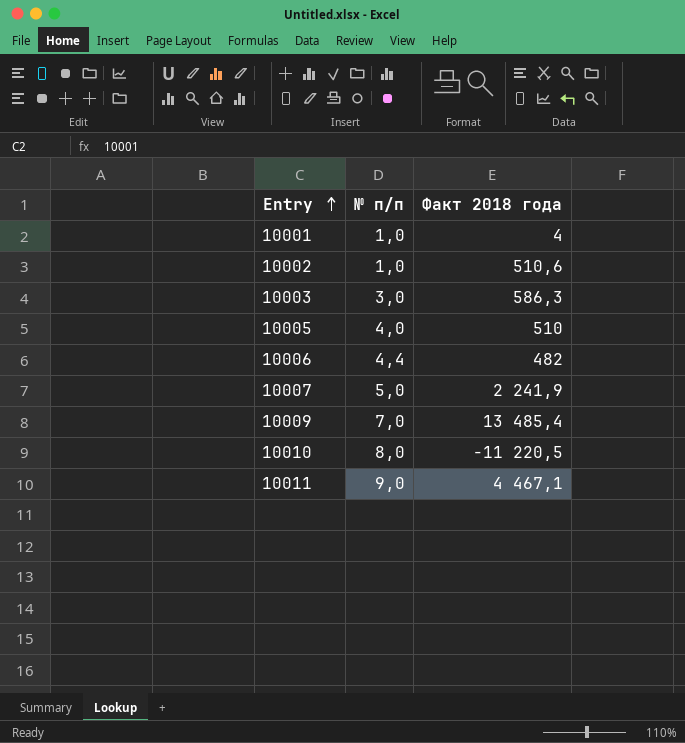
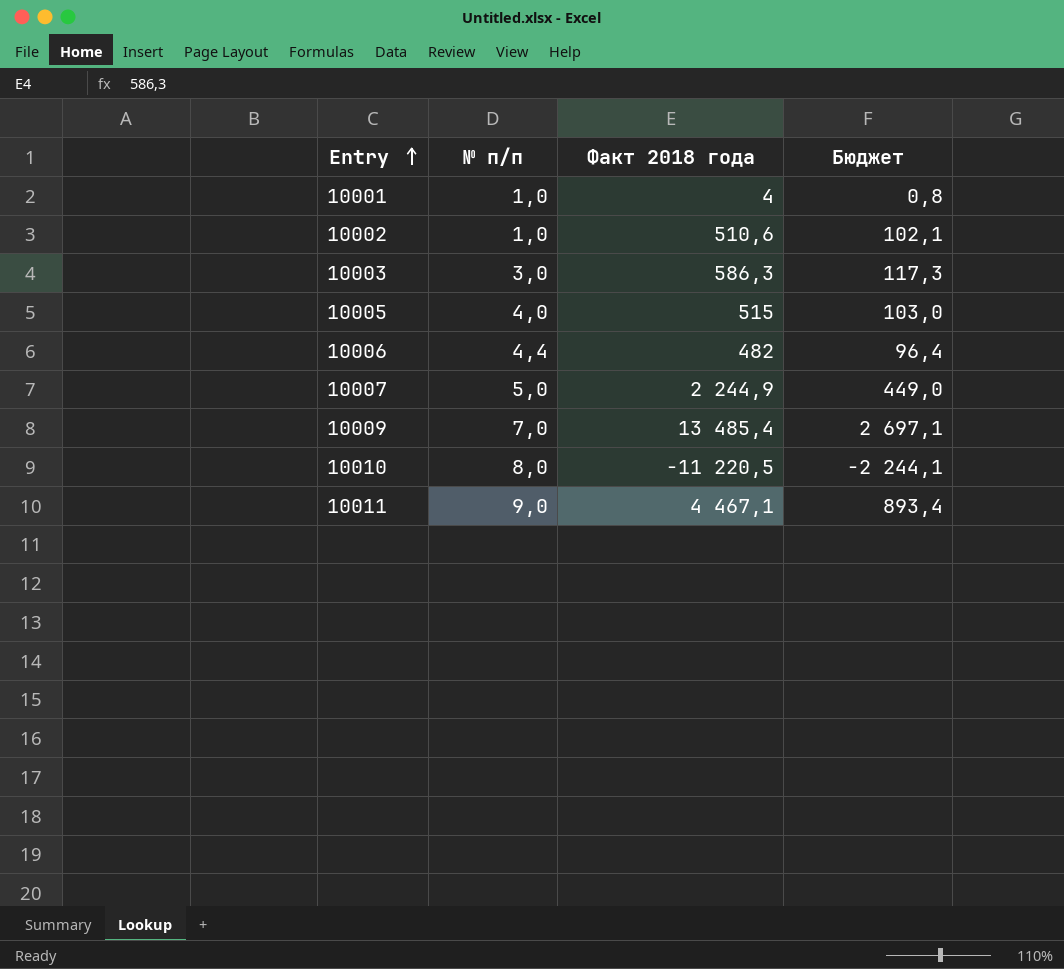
column Бюджет | formula: none -> [Факт 2018 года] * 0,2
10005 | Факт 2018 года: 510 -> 515
10007 | Факт 2018 года: 2 241,9 -> 2 244,9

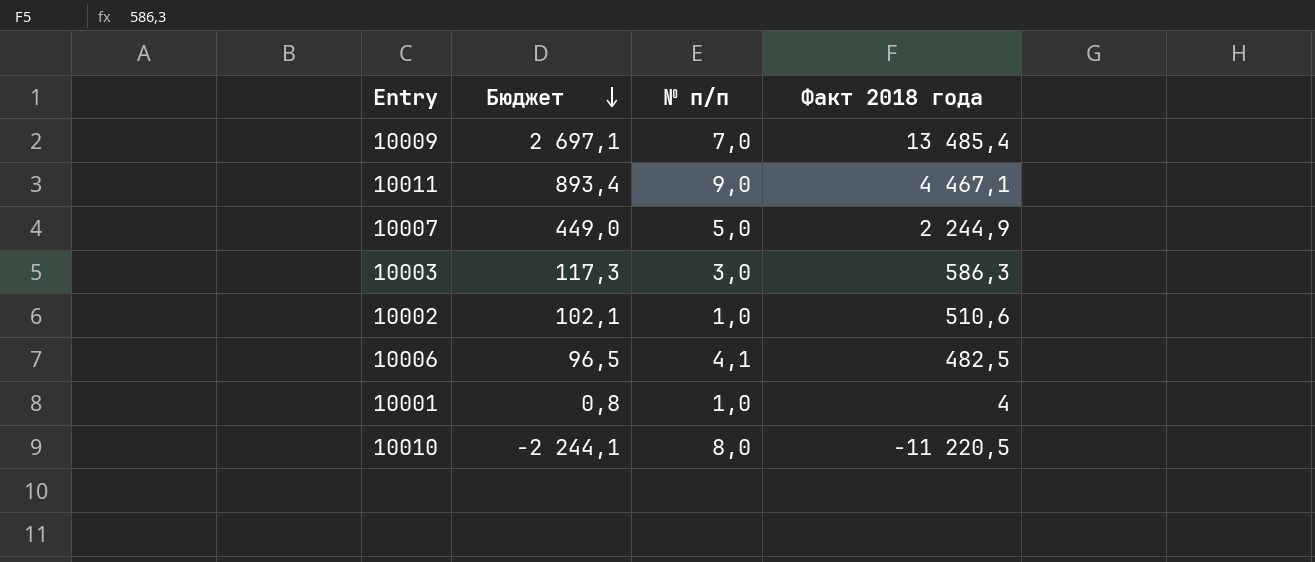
row order: Entry ascending -> Бюджет descending
column Бюджет | position: 4 -> 2
row 10005: 4,0 | 515 | 103,0 -> none
10006 | Бюджет: 96,4 -> 96,5
10006 | № п/п: 4,4 -> 4,1
10006 | Факт 2018 года: 482 -> 482,5

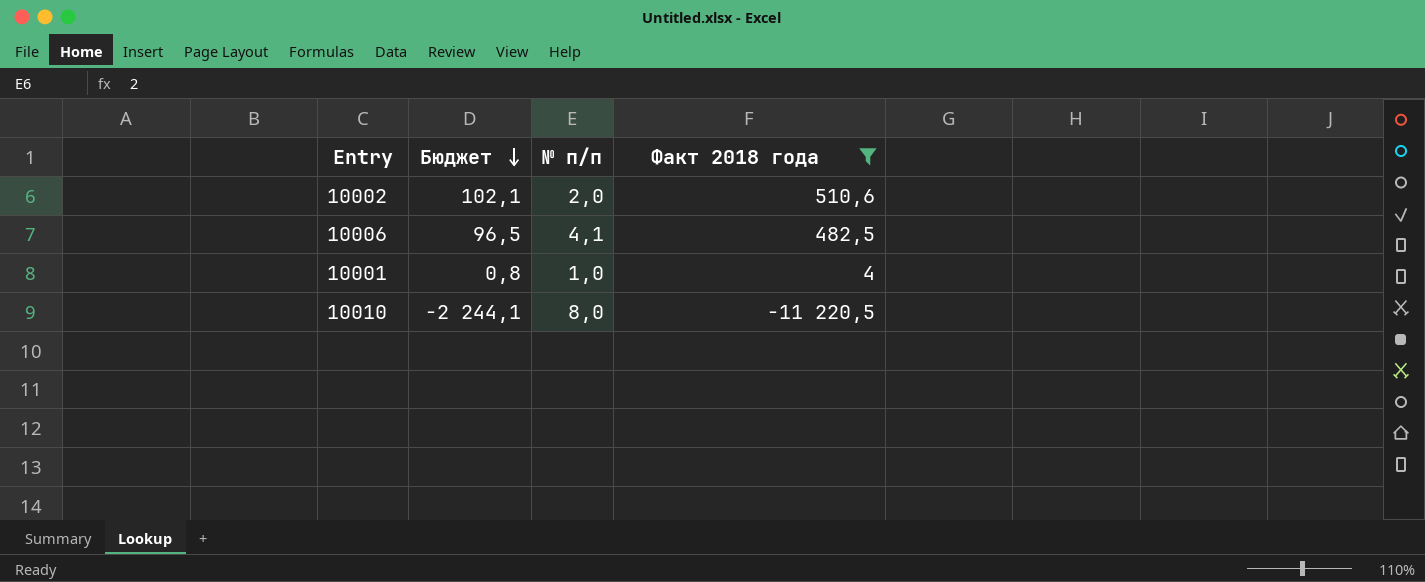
filter: none -> Факт 2018 года <= 510,6
10002 | № п/п: 1,0 -> 2,0

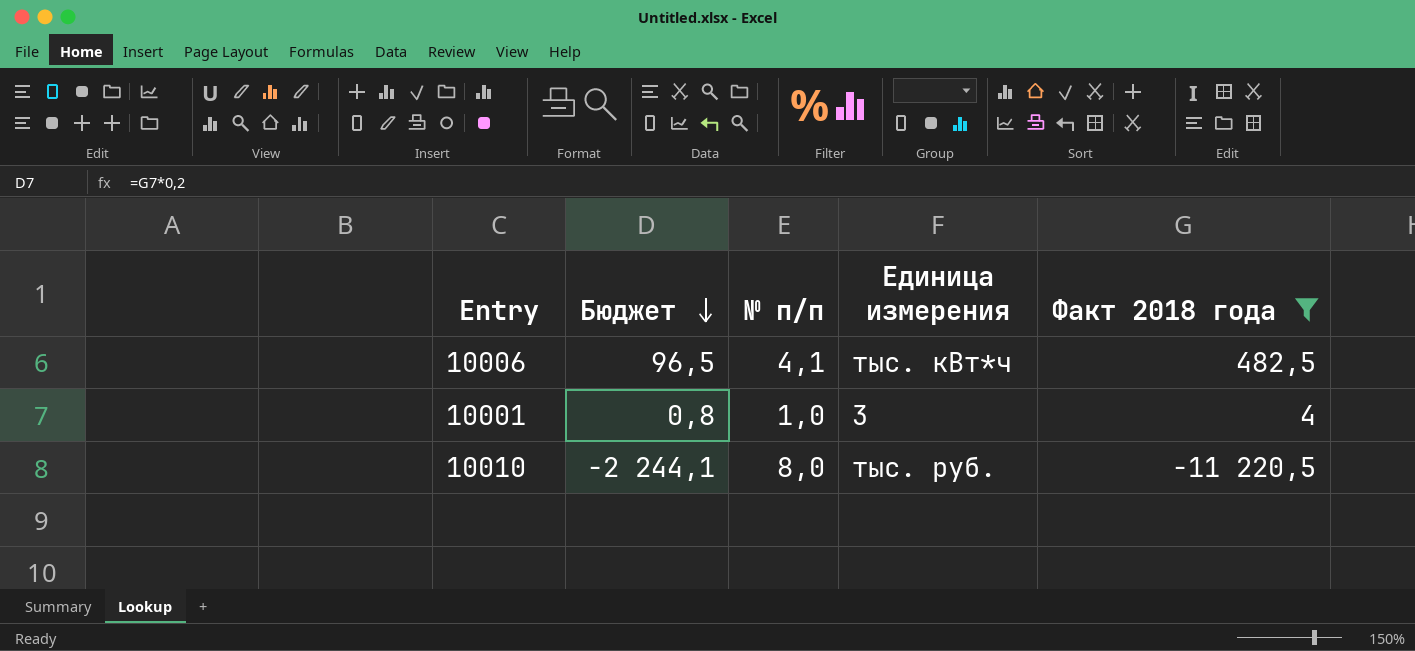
column Единица измерения | position: none -> 4
row 10002: 102,1 | 2,0 | 510,6 -> none

